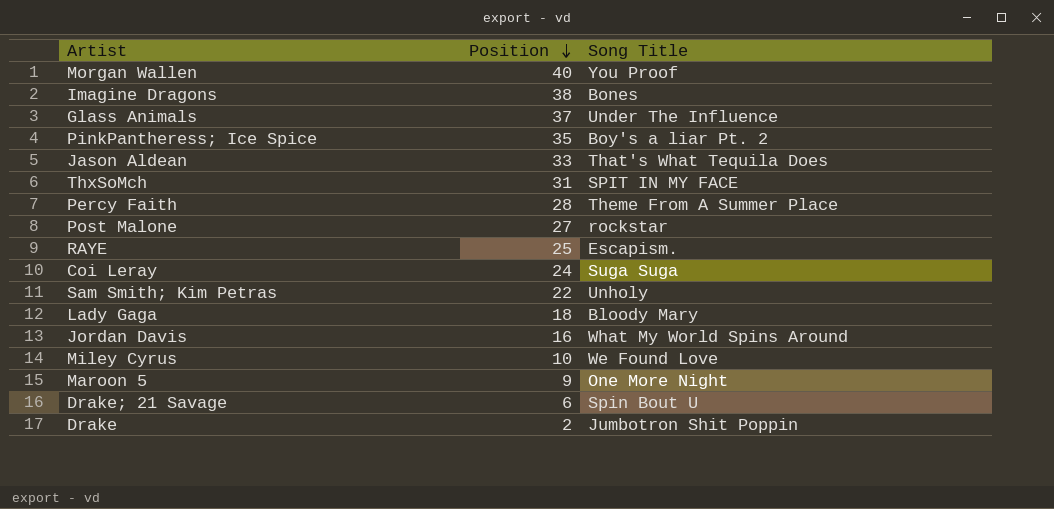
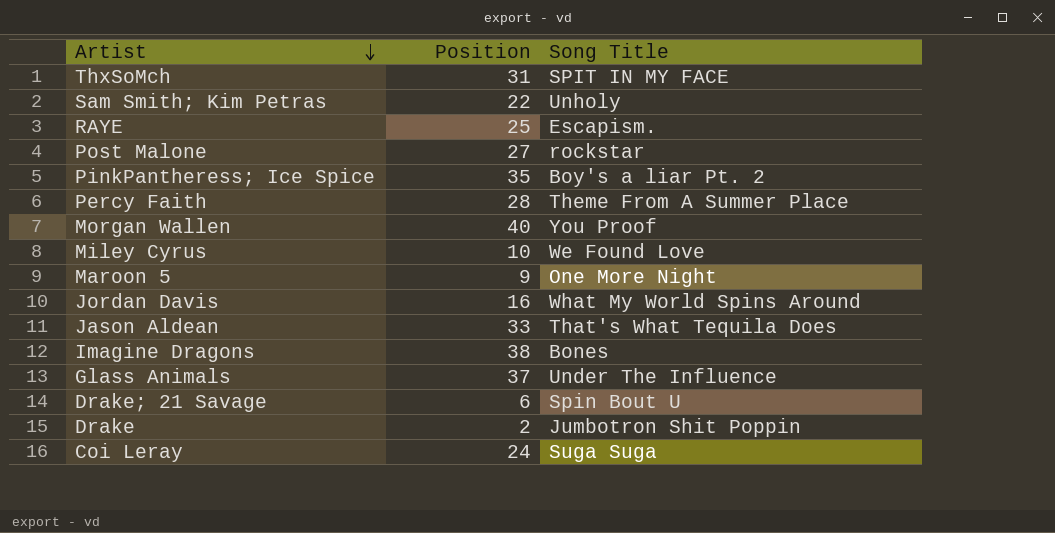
row order: Position descending -> Artist descending
row Lady Gaga: 18 | Bloody Mary -> none

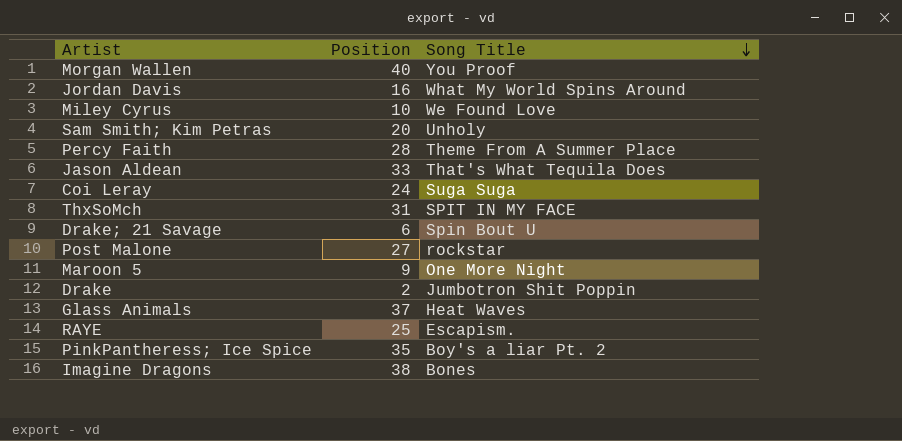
row order: Artist descending -> Song Title descending
Sam Smith; Kim Petras | Position: 22 -> 20
Glass Animals | Song Title: Under The Influence -> Heat Waves

